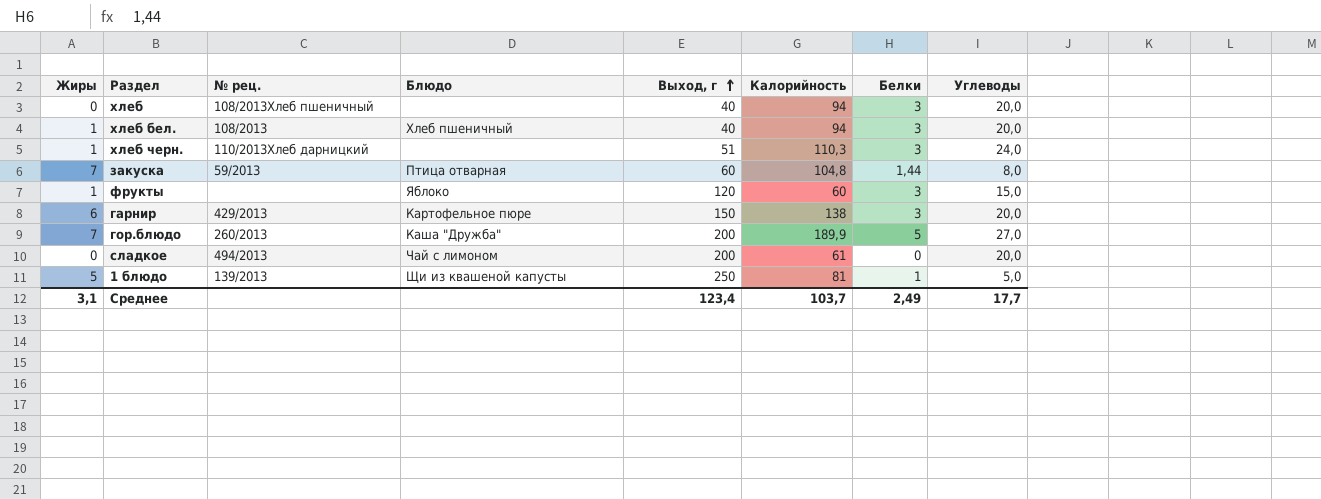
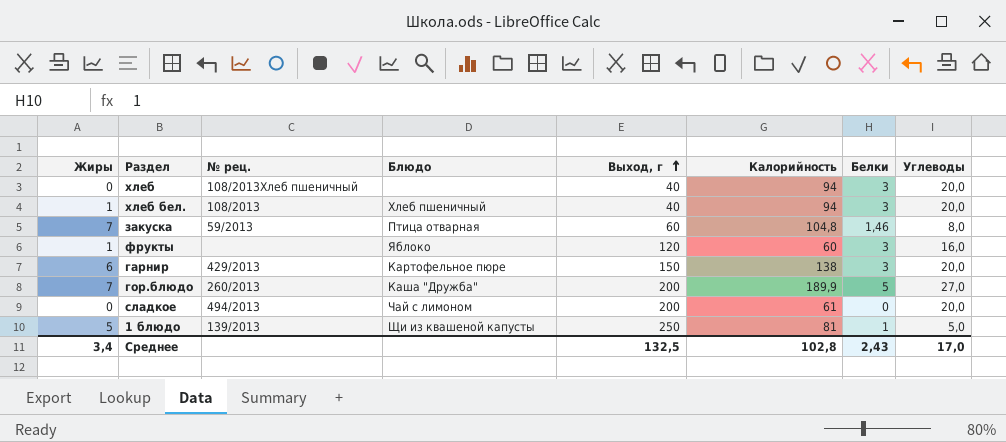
row хлеб черн.: 1 | 110/2013Хлеб дарницкий | none | 51 | 110,3 | 3 | 24,0 -> none
закуска | Белки: 1,44 -> 1,46
фрукты | Углеводы: 15,0 -> 16,0
Среднее | Жиры: 3,1 -> 3,4
Среднее | Выход, г: 123,4 -> 132,5
Среднее | Калорийность: 103,7 -> 102,8
Среднее | Белки: 2,49 -> 2,43
Среднее | Углеводы: 17,7 -> 17,0

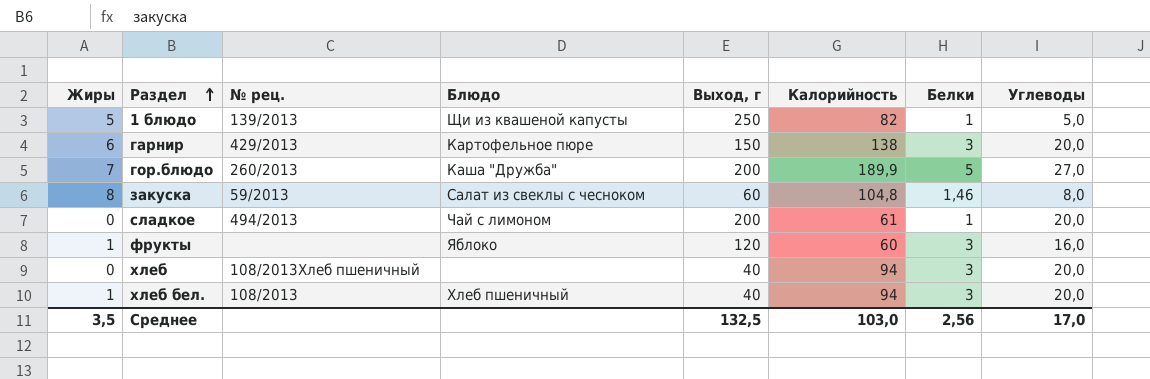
row order: Выход, г ascending -> Раздел ascending
1 блюдо | Калорийность: 81 -> 82
закуска | Жиры: 7 -> 8
закуска | Блюдо: Птица отварная -> Салат из свеклы с чесноком
сладкое | Белки: 0 -> 1
Среднее | Жиры: 3,4 -> 3,5
Среднее | Калорийность: 102,8 -> 103,0
Среднее | Белки: 2,43 -> 2,56

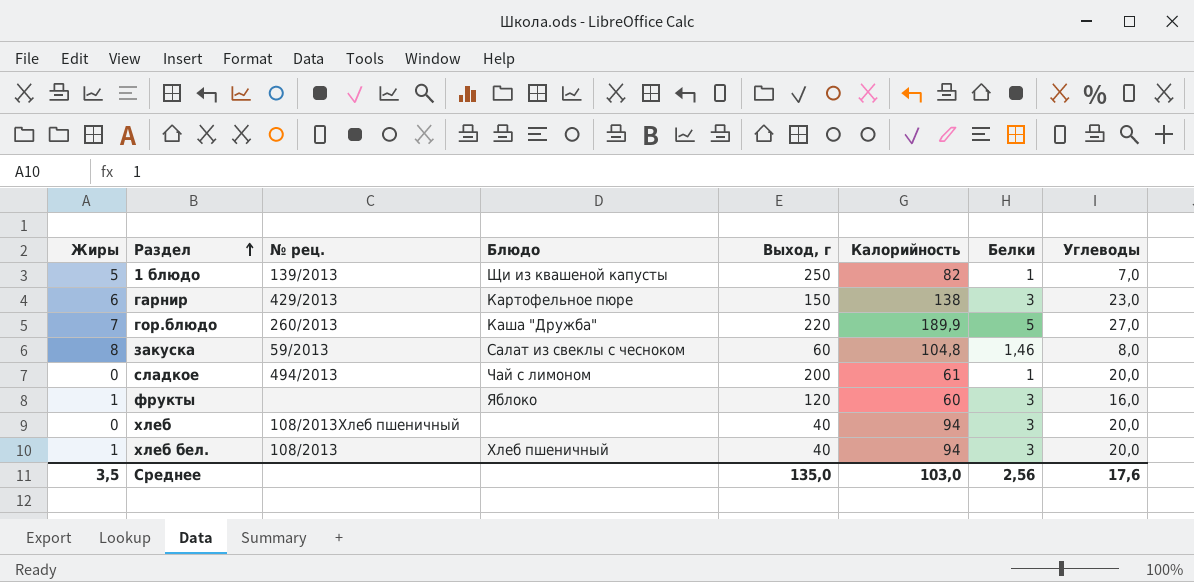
1 блюдо | Углеводы: 5,0 -> 7,0
гарнир | Углеводы: 20,0 -> 23,0
гор.блюдо | Выход, г: 200 -> 220
Среднее | Выход, г: 132,5 -> 135,0
Среднее | Углеводы: 17,0 -> 17,6

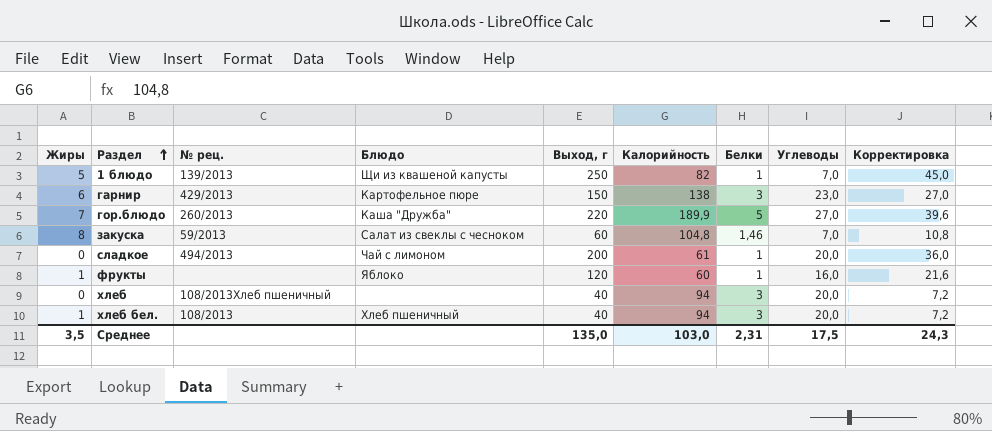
column Корректировка | formula: none -> [Выход, г] * 0,18
закуска | Углеводы: 8,0 -> 7,0
фрукты | Белки: 3 -> 1
Среднее | Белки: 2,56 -> 2,31
Среднее | Углеводы: 17,6 -> 17,5

